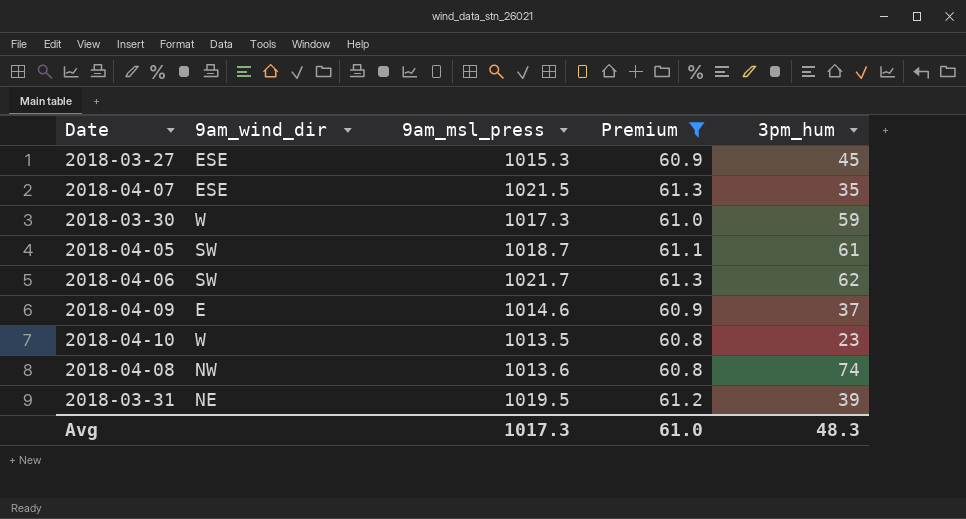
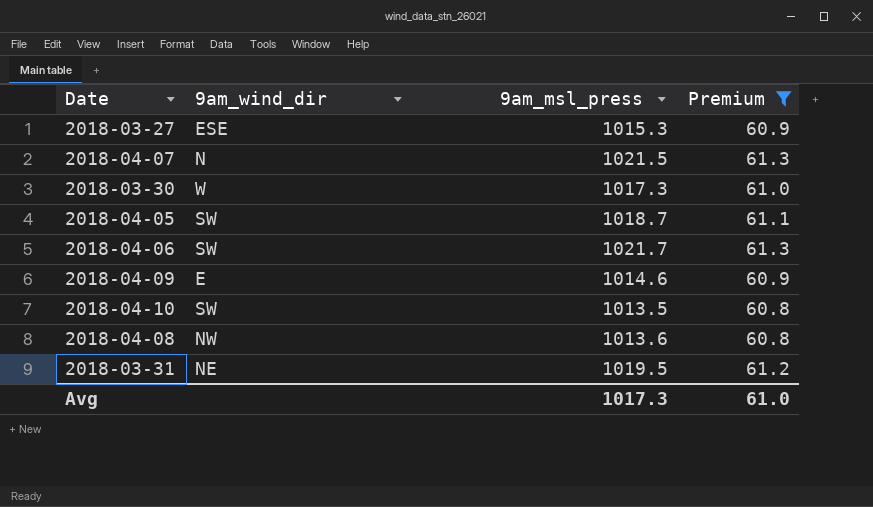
column 3pm_hum | position: 5 -> none
2018-04-07 | 9am_wind_dir: ESE -> N
2018-04-10 | 9am_wind_dir: W -> SW

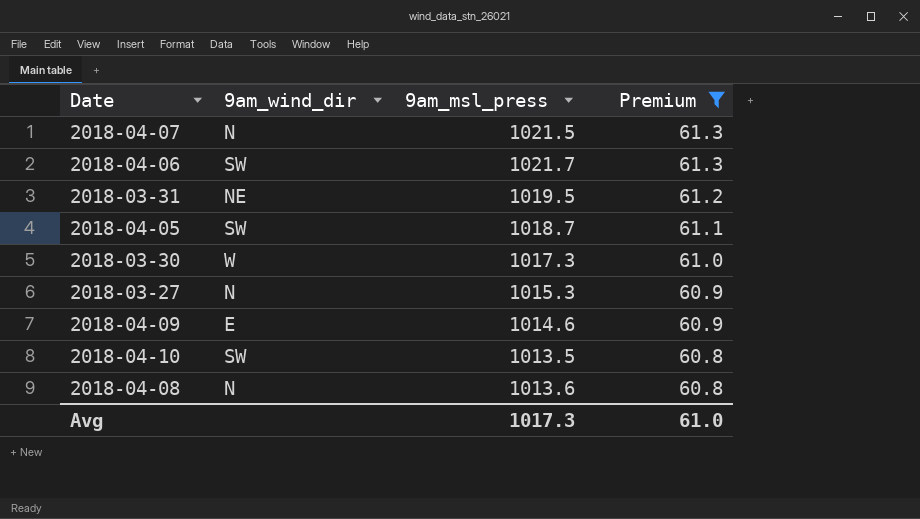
row order: none -> Premium descending
2018-03-27 | 9am_wind_dir: ESE -> N
2018-04-08 | 9am_wind_dir: NW -> N

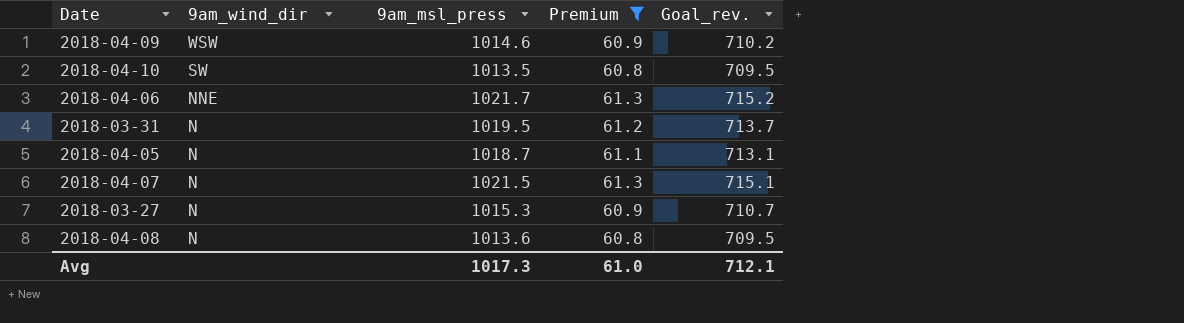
row order: Premium descending -> 9am_wind_dir descending
column Goal_rev. | formula: none -> [9am_msl_press] * 0.7
row 2018-03-30: W | 1017.3 | 61.0 -> none
2018-04-09 | 9am_wind_dir: E -> WSW
2018-04-06 | 9am_wind_dir: SW -> NNE
2018-03-31 | 9am_wind_dir: NE -> N
2018-04-05 | 9am_wind_dir: SW -> N

